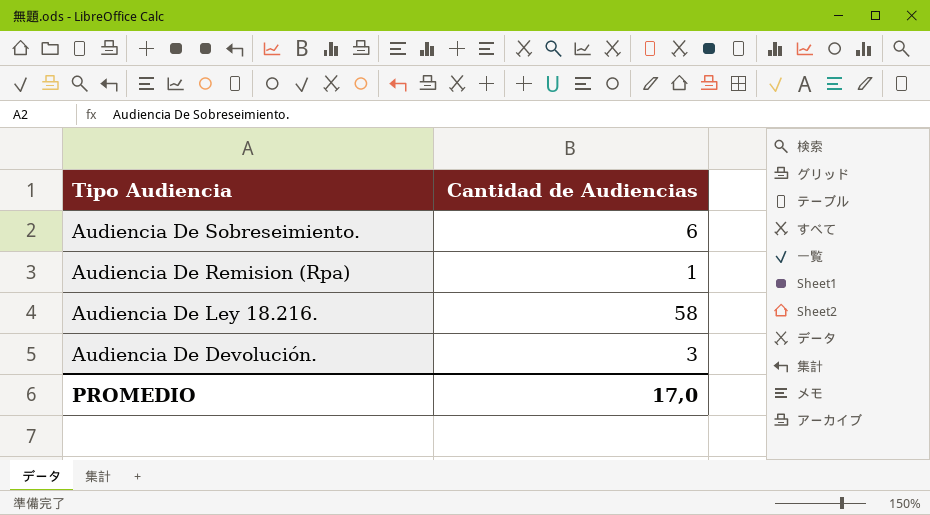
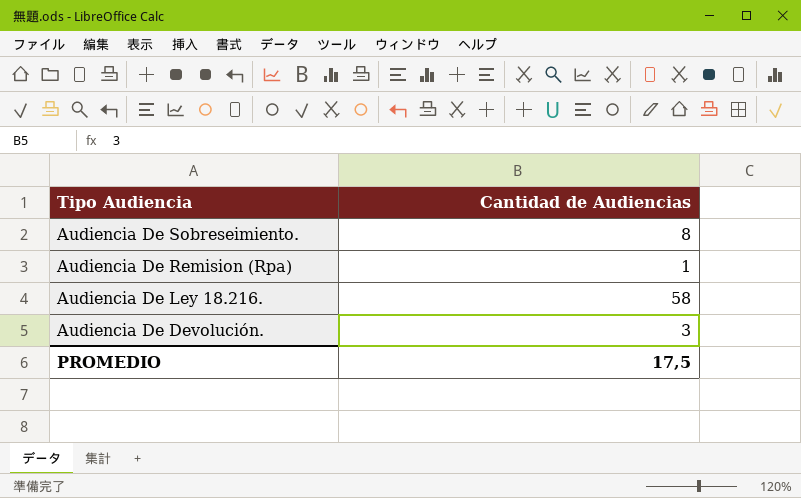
Audiencia De Sobreseimiento. | Cantidad de Audiencias: 6 -> 8
PROMEDIO | Cantidad de Audiencias: 17,0 -> 17,5

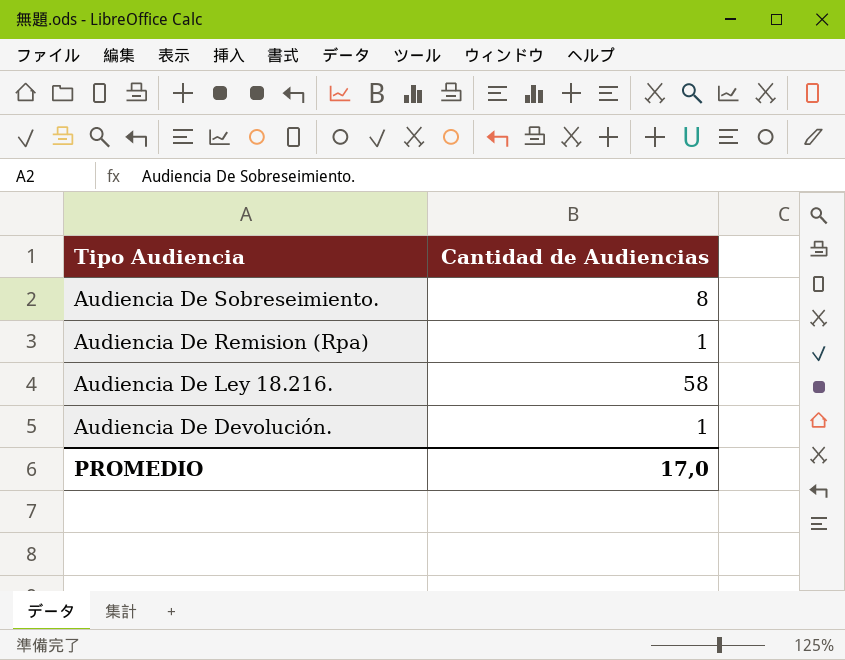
Audiencia De Devolución. | Cantidad de Audiencias: 3 -> 1
PROMEDIO | Cantidad de Audiencias: 17,5 -> 17,0

